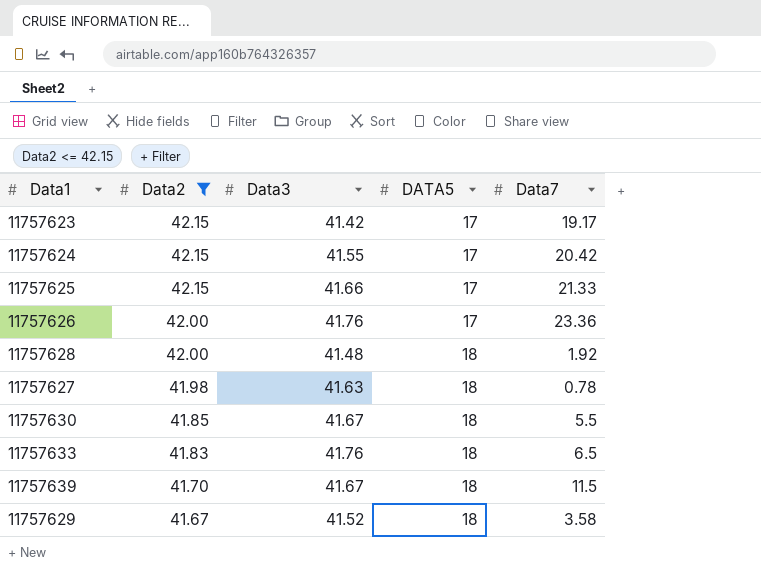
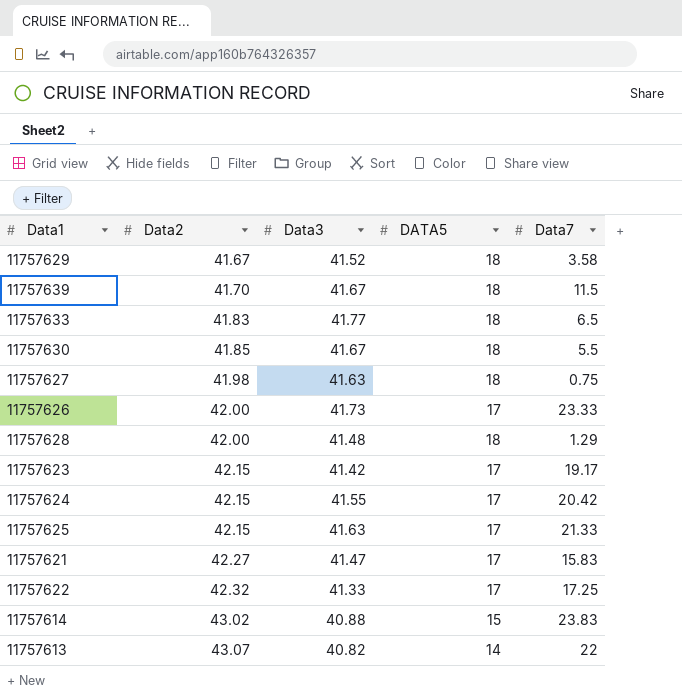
filter: Data2 <= 42.15 -> none
row order: Data2 descending -> Data2 ascending
11757633 | Data3: 41.76 -> 41.77
11757627 | Data7: 0.78 -> 0.75
11757626 | Data3: 41.76 -> 41.73
11757626 | Data7: 23.36 -> 23.33
11757628 | Data7: 1.92 -> 1.29
11757625 | Data3: 41.66 -> 41.63

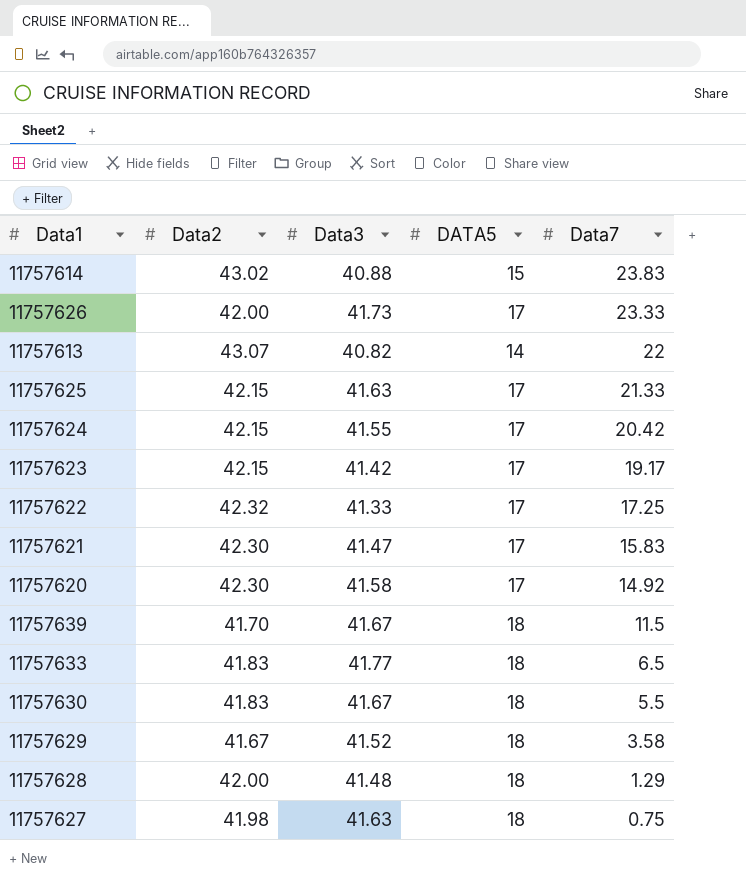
row order: Data2 ascending -> Data7 descending
11757621 | Data2: 42.27 -> 42.30
row 11757620: none -> 42.30 | 41.58 | 17 | 14.92
11757630 | Data2: 41.85 -> 41.83

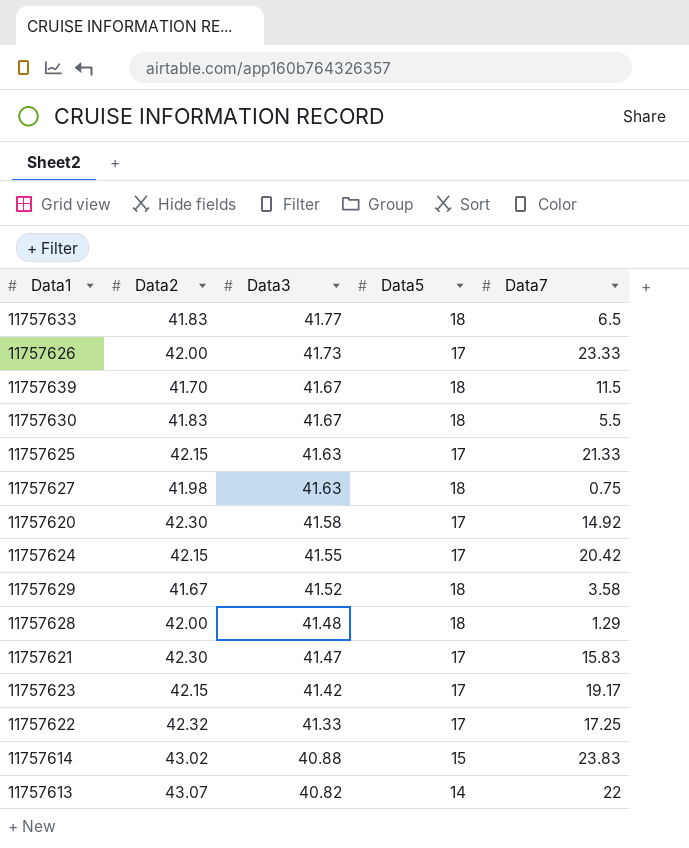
row order: Data7 descending -> Data3 descending
column name: DATA5 -> Data5

